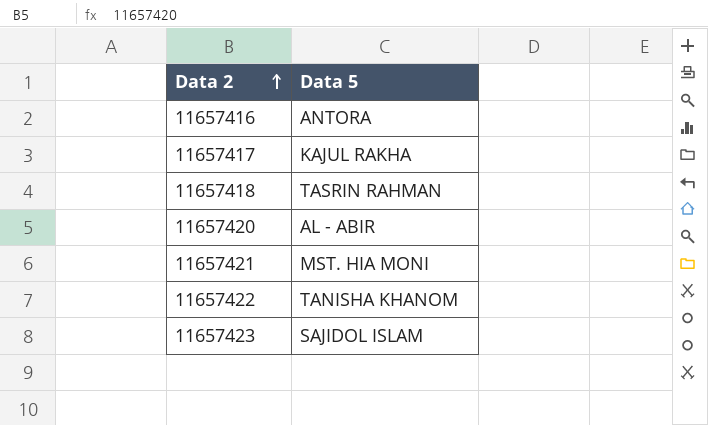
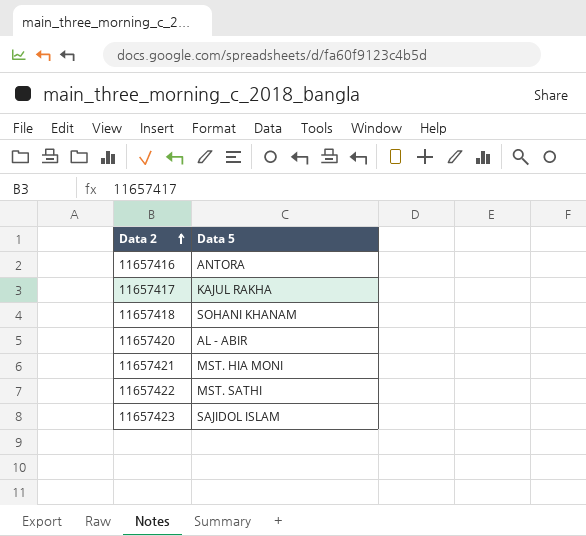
11657418 | Data 5: TASRIN RAHMAN -> SOHANI KHANAM
11657422 | Data 5: TANISHA KHANOM -> MST. SATHI

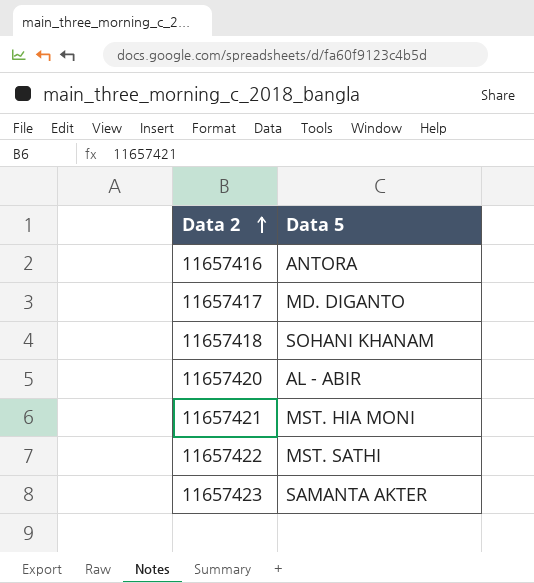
11657417 | Data 5: KAJUL RAKHA -> MD. DIGANTO
11657423 | Data 5: SAJIDOL ISLAM -> SAMANTA AKTER

